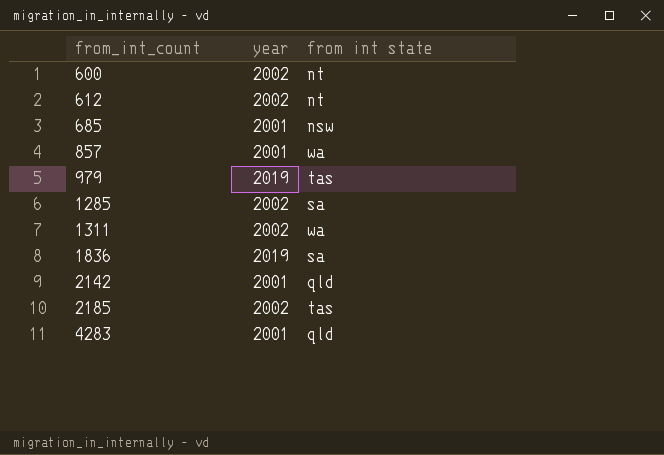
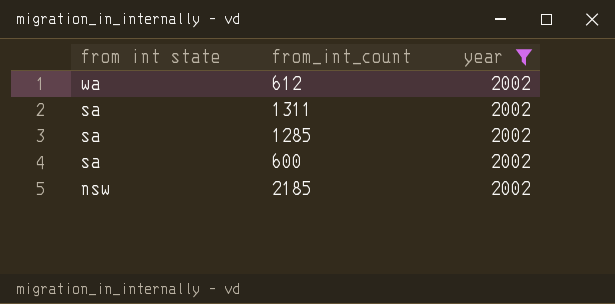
filter: none -> year = 2002
row order: from_int_count ascending -> from int state descending
column from int state | position: 3 -> 1
612 | from int state: nt -> wa
1311 | from int state: wa -> sa
600 | from int state: nt -> sa
2185 | from int state: tas -> nsw

